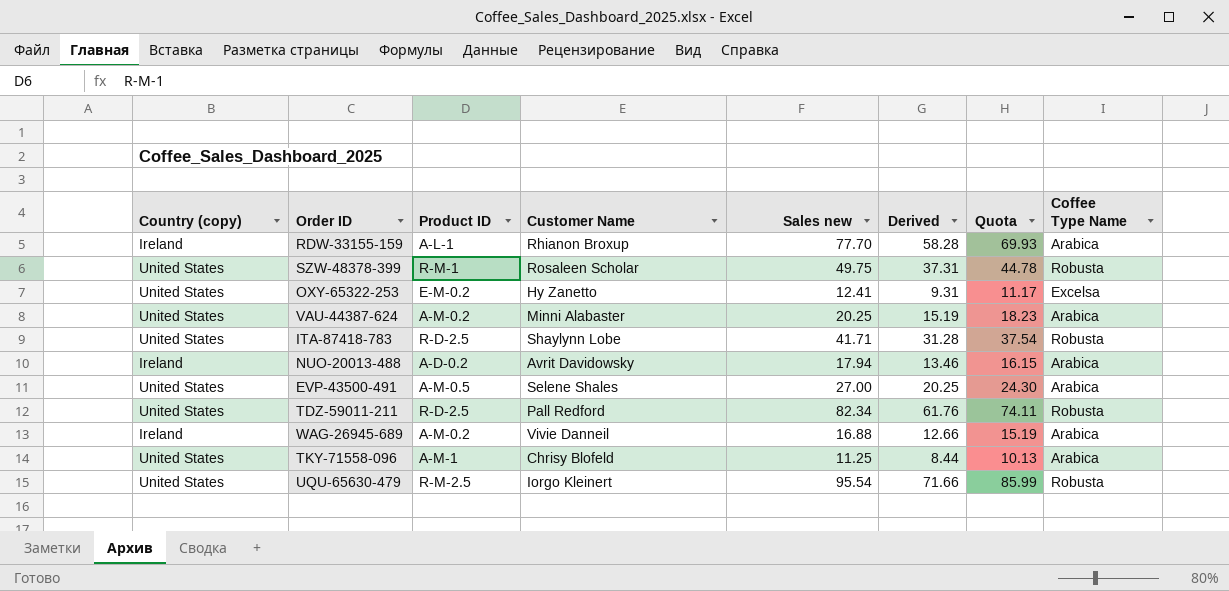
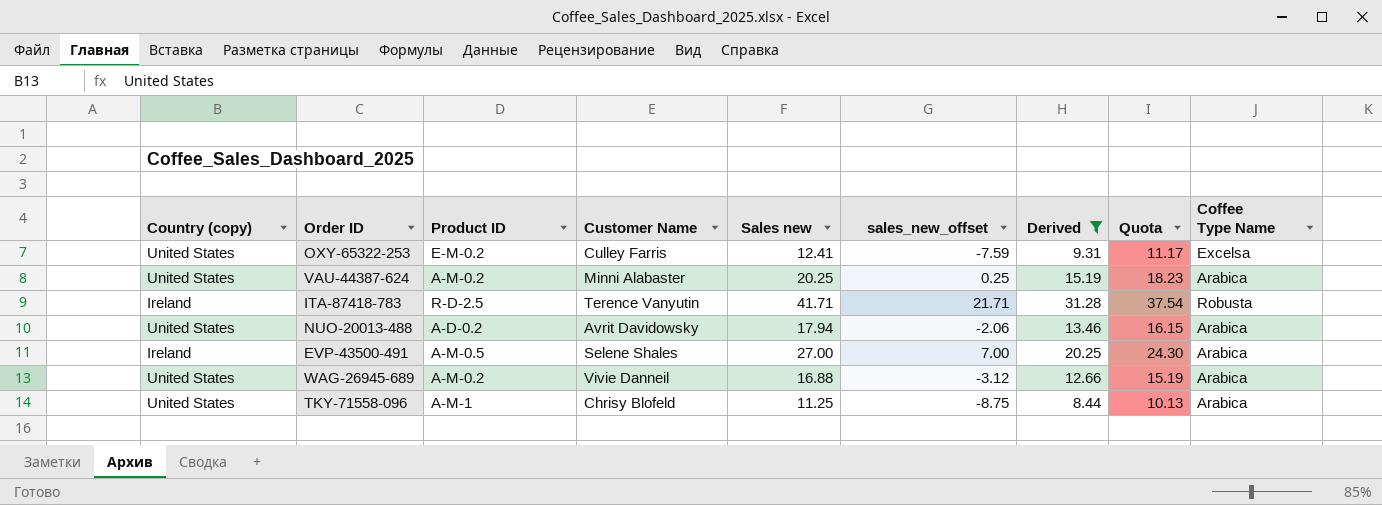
filter: none -> Derived <= 31.28
column sales_new_offset | formula: none -> [Sales new] - 20
OXY-65322-253 | Customer Name: Hy Zanetto -> Culley Farris
ITA-87418-783 | Country (copy): United States -> Ireland
ITA-87418-783 | Customer Name: Shaylynn Lobe -> Terence Vanyutin
NUO-20013-488 | Country (copy): Ireland -> United States
EVP-43500-491 | Country (copy): United States -> Ireland
WAG-26945-689 | Country (copy): Ireland -> United States

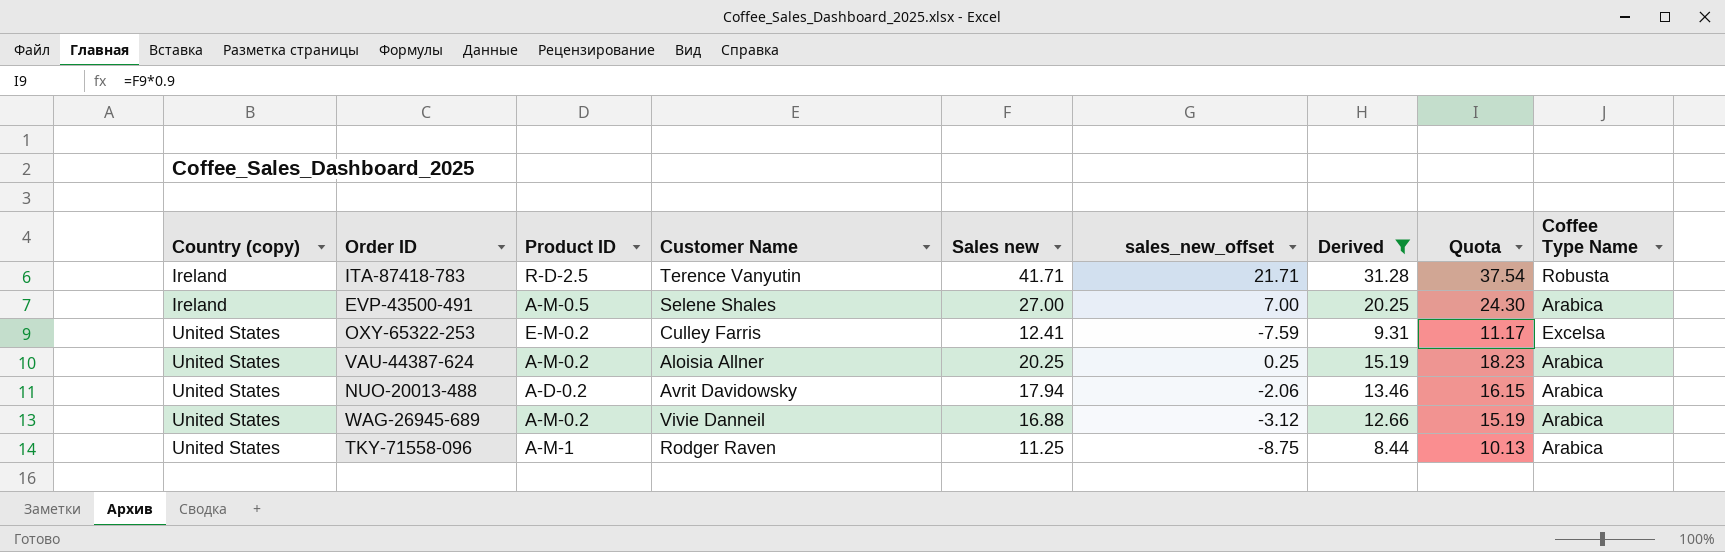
row order: none -> Country (copy) ascending
VAU-44387-624 | Customer Name: Minni Alabaster -> Aloisia Allner
TKY-71558-096 | Customer Name: Chrisy Blofeld -> Rodger Raven

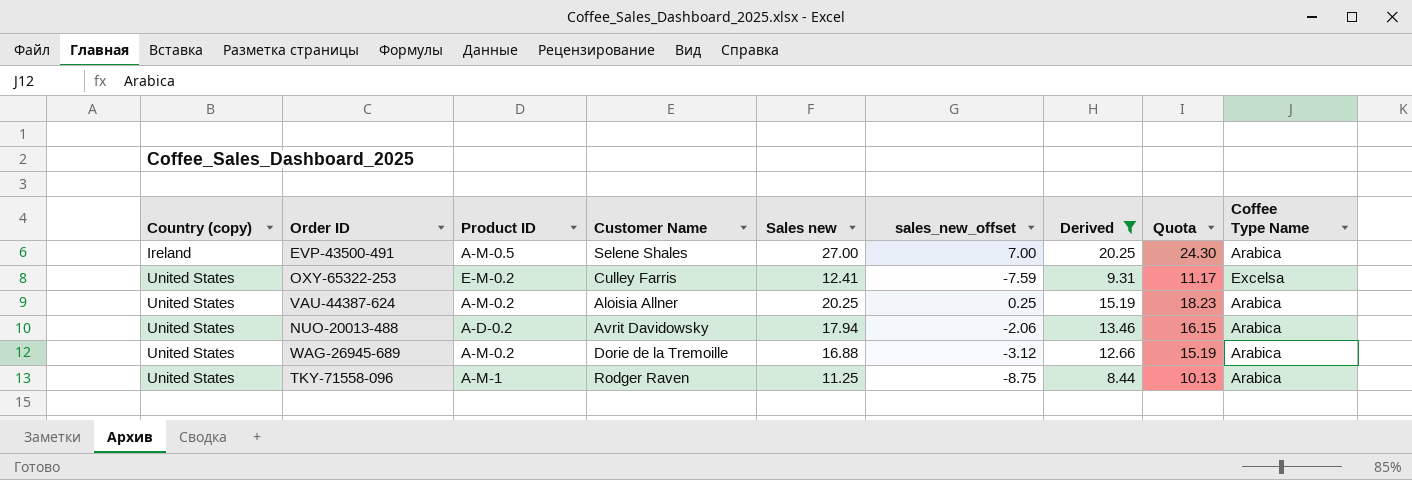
row ITA-87418-783: Ireland | R-D-2.5 | Terence Vanyutin | 41.71 | 21.71 | 31.28 | 37.54 | Robusta -> none
WAG-26945-689 | Customer Name: Vivie Danneil -> Dorie de la Tremoille

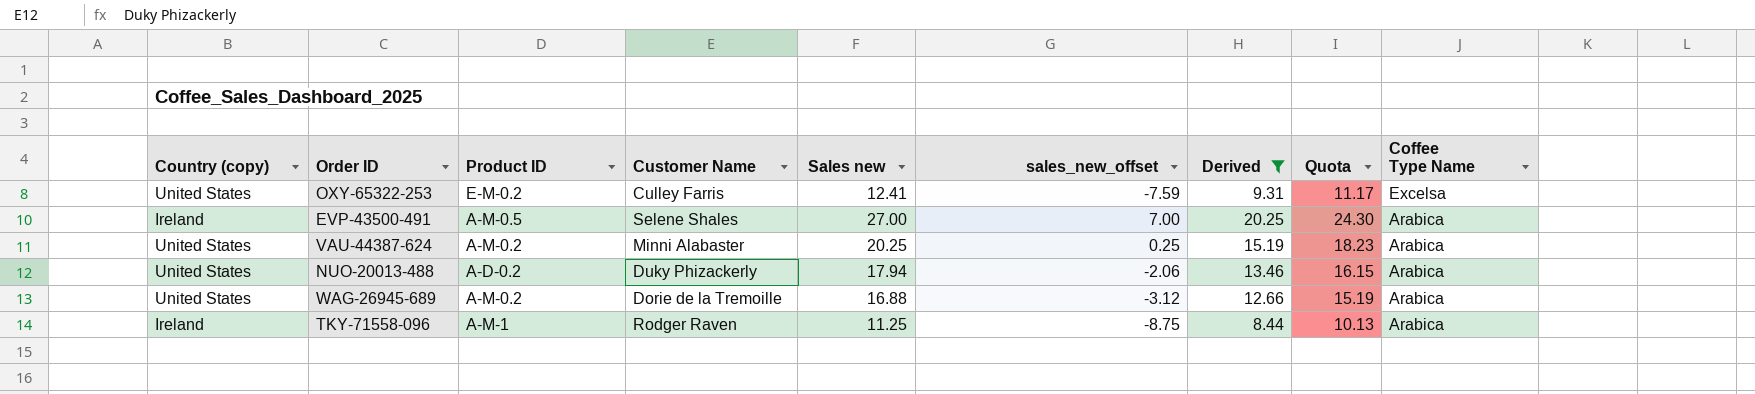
row order: Country (copy) ascending -> Coffee Type Name descending
VAU-44387-624 | Customer Name: Aloisia Allner -> Minni Alabaster
NUO-20013-488 | Customer Name: Avrit Davidowsky -> Duky Phizackerly
TKY-71558-096 | Country (copy): United States -> Ireland

